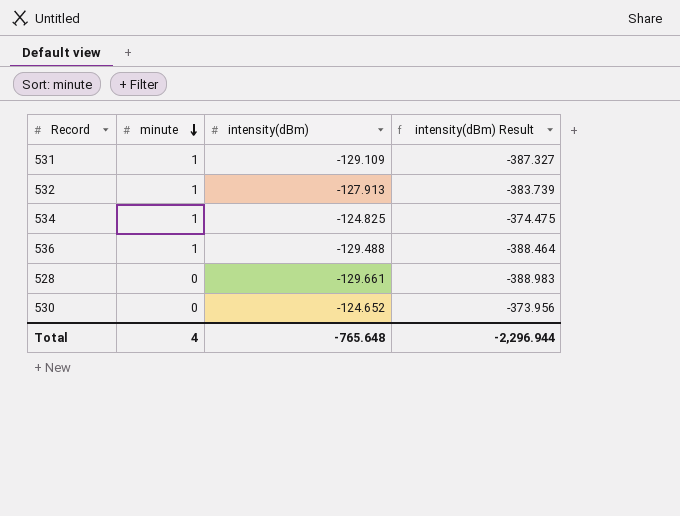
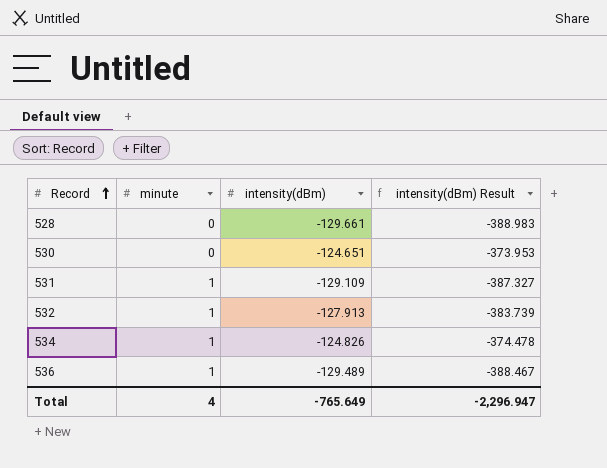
row order: minute descending -> Record ascending
530 | intensity(dBm): -124.652 -> -124.651
530 | intensity(dBm) Result: -373.956 -> -373.953
534 | intensity(dBm): -124.825 -> -124.826
534 | intensity(dBm) Result: -374.475 -> -374.478
536 | intensity(dBm): -129.488 -> -129.489
536 | intensity(dBm) Result: -388.464 -> -388.467
Total | intensity(dBm): -765.648 -> -765.649
Total | intensity(dBm) Result: -2,296.944 -> -2,296.947

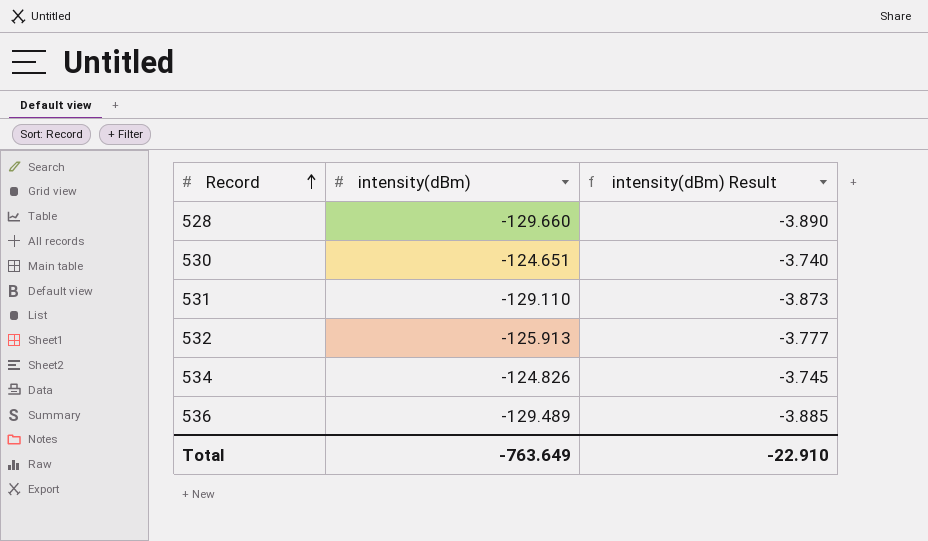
column minute | position: 2 -> none
column intensity(dBm) Result | formula: [intensity(dBm)] * 3 -> [intensity(dBm)] * 0.03
528 | intensity(dBm): -129.661 -> -129.660
531 | intensity(dBm): -129.109 -> -129.110
532 | intensity(dBm): -127.913 -> -125.913
Total | intensity(dBm): -765.649 -> -763.649
Total | intensity(dBm) Result: -2,296.947 -> -22.910

